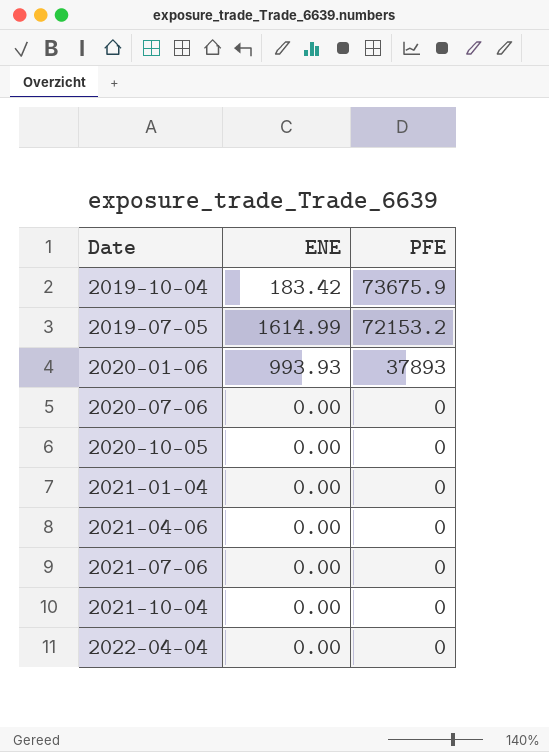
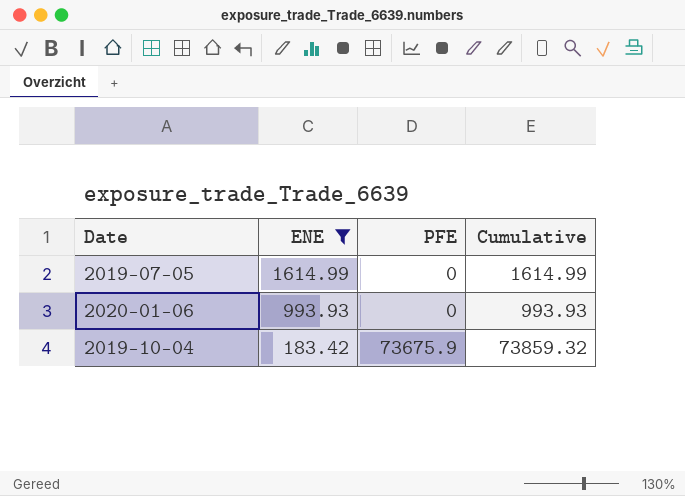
filter: none -> ENE != 0.00
row order: PFE descending -> ENE descending
column Cumulative | formula: none -> [ENE] + [PFE]
2019-07-05 | PFE: 72153.2 -> 0
2020-01-06 | PFE: 37893 -> 0

